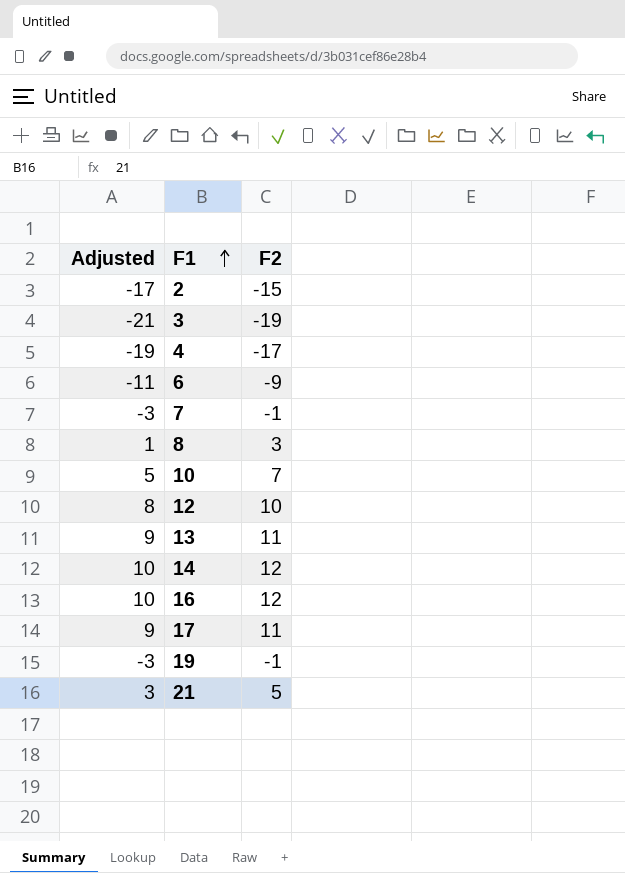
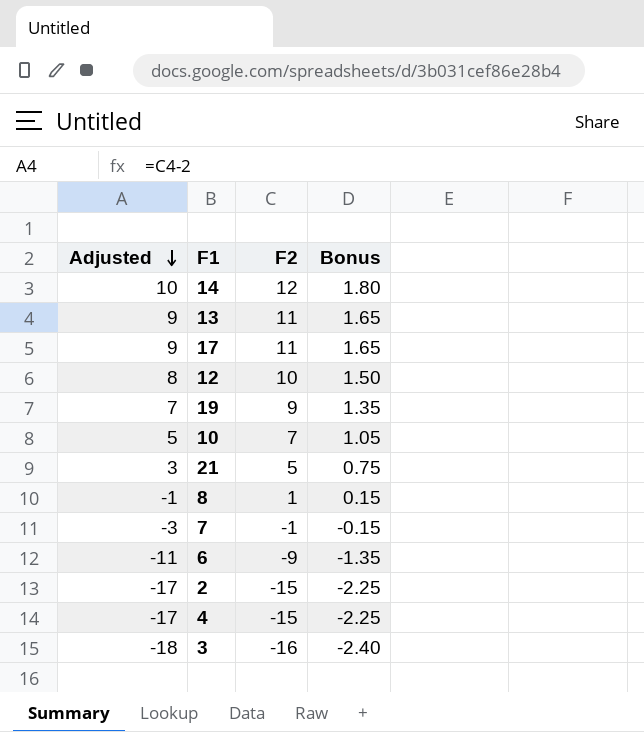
row order: F1 ascending -> Adjusted descending
column Bonus | formula: none -> [F2] * 0.15
row 16: 10 | 12 -> none
19 | Adjusted: -3 -> 7
19 | F2: -1 -> 9
8 | Adjusted: 1 -> -1
8 | F2: 3 -> 1
4 | Adjusted: -19 -> -17
4 | F2: -17 -> -15
3 | Adjusted: -21 -> -18
3 | F2: -19 -> -16

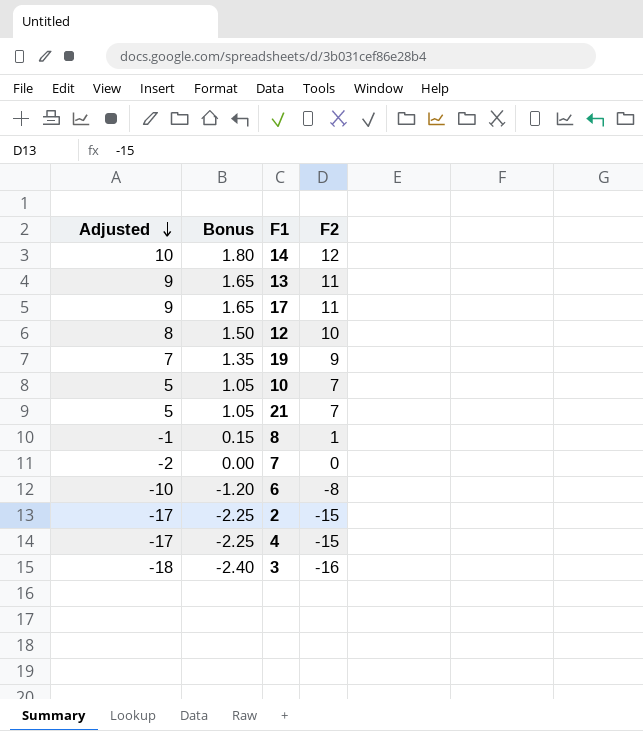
column Bonus | position: 4 -> 2
21 | Adjusted: 3 -> 5
21 | Bonus: 0.75 -> 1.05
21 | F2: 5 -> 7
7 | Adjusted: -3 -> -2
7 | Bonus: -0.15 -> 0.00
7 | F2: -1 -> 0
6 | Adjusted: -11 -> -10
6 | Bonus: -1.35 -> -1.20
6 | F2: -9 -> -8

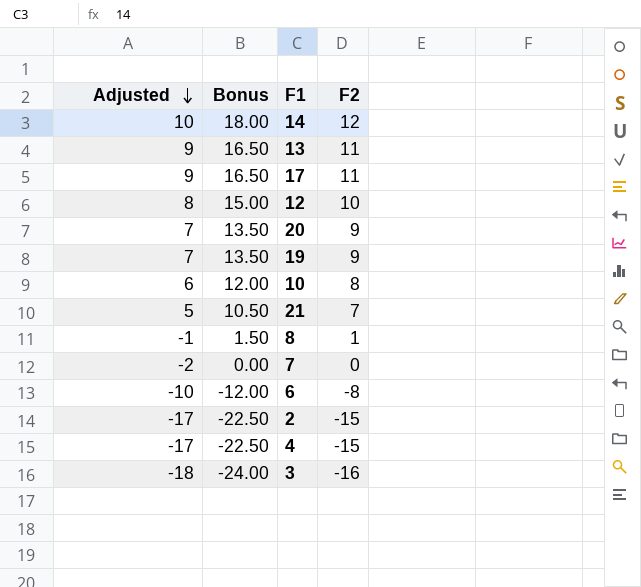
column Bonus | formula: [F2] * 0.15 -> [F2] * 1.5
row 20: none -> 7 | 13.50 | 9
10 | Adjusted: 5 -> 6
10 | F2: 7 -> 8

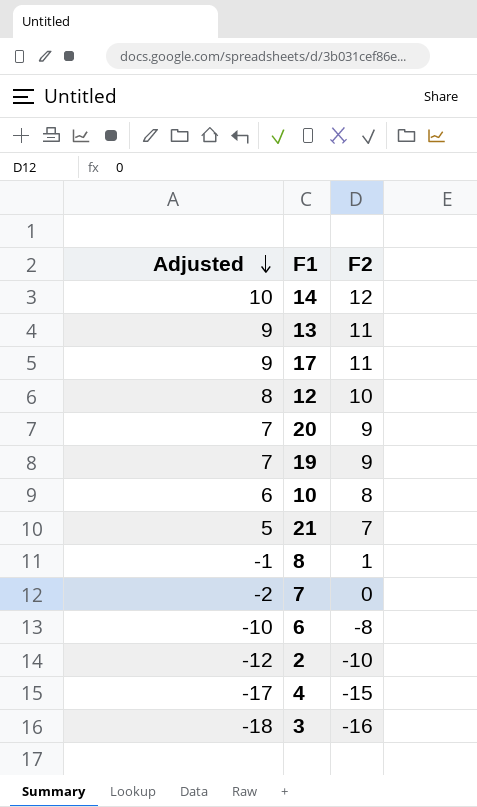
column Bonus | formula: [F2] * 1.5 -> none
2 | Adjusted: -17 -> -12
2 | F2: -15 -> -10

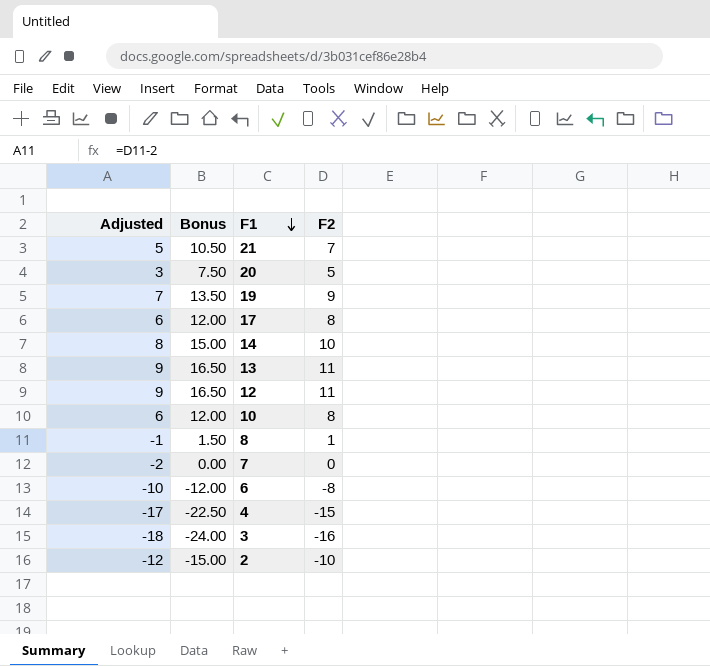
row order: Adjusted descending -> F1 descending
column Bonus | formula: none -> [F2] * 1.5
20 | Adjusted: 7 -> 3
20 | F2: 9 -> 5
17 | Adjusted: 9 -> 6
17 | F2: 11 -> 8
14 | Adjusted: 10 -> 8
14 | F2: 12 -> 10
12 | Adjusted: 8 -> 9
12 | F2: 10 -> 11

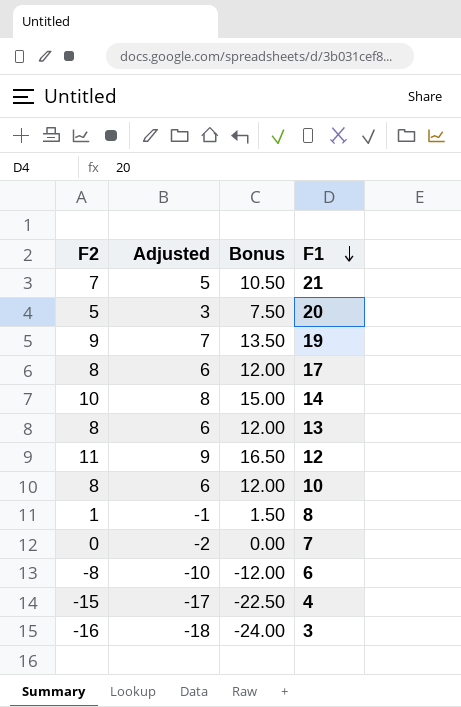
column F2 | position: 4 -> 1
row 2: -12 | -15.00 | -10 -> none
13 | F2: 11 -> 8
13 | Adjusted: 9 -> 6
13 | Bonus: 16.50 -> 12.00

